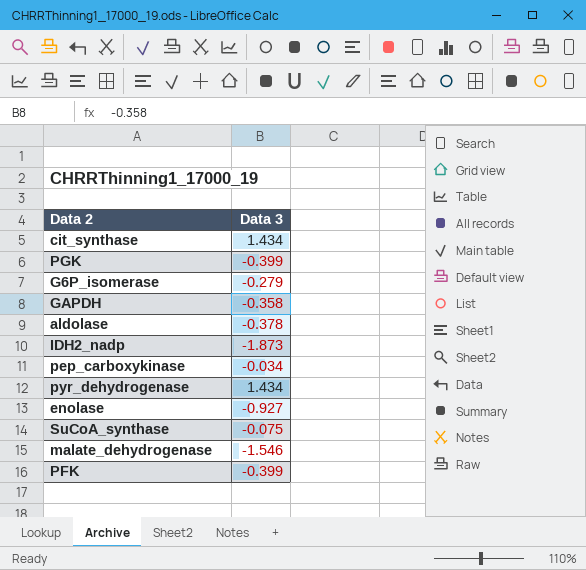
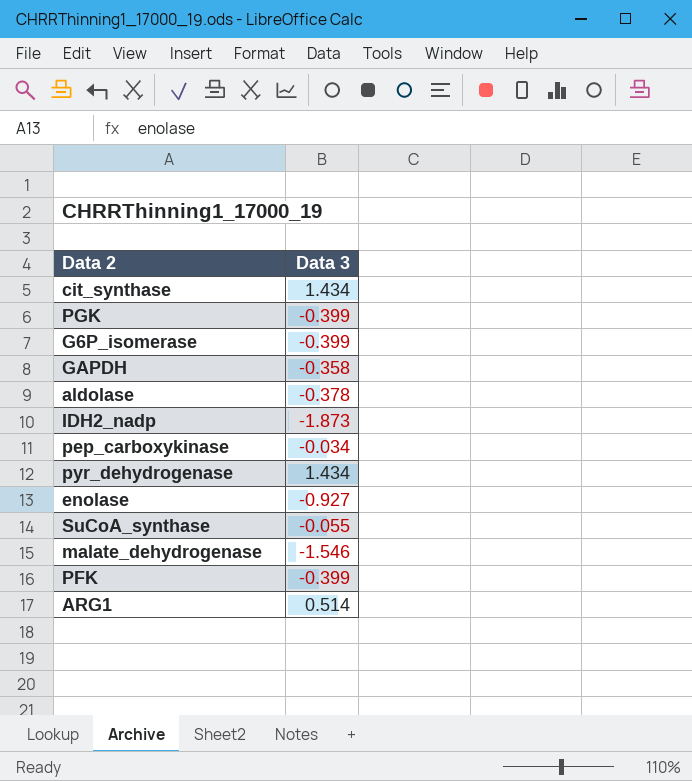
G6P_isomerase | Data 3: -0.279 -> -0.399
SuCoA_synthase | Data 3: -0.075 -> -0.055
row ARG1: none -> 0.514

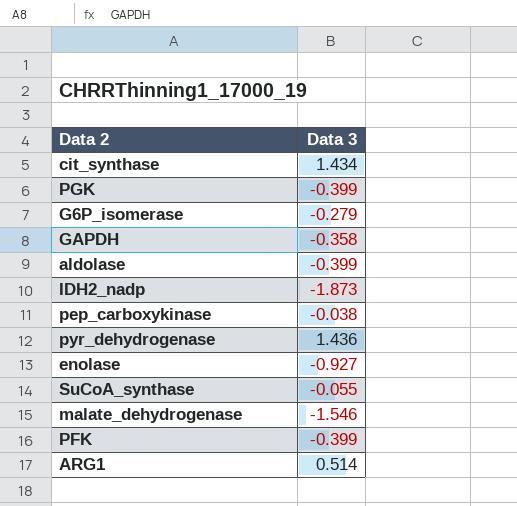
G6P_isomerase | Data 3: -0.399 -> -0.279
aldolase | Data 3: -0.378 -> -0.399
pep_carboxykinase | Data 3: -0.034 -> -0.038
pyr_dehydrogenase | Data 3: 1.434 -> 1.436

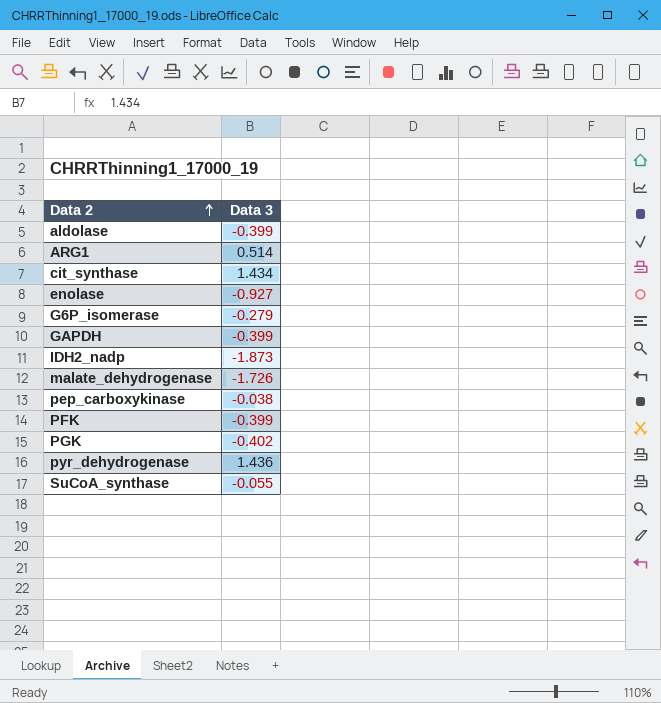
row order: none -> Data 2 ascending
GAPDH | Data 3: -0.358 -> -0.399
malate_dehydrogenase | Data 3: -1.546 -> -1.726
PGK | Data 3: -0.399 -> -0.402

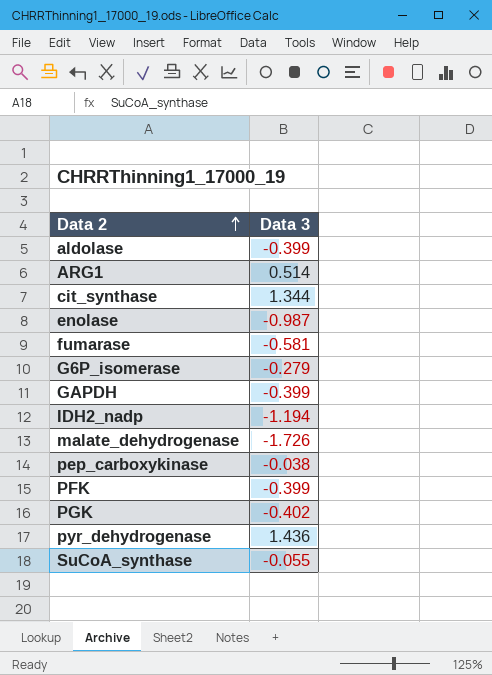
cit_synthase | Data 3: 1.434 -> 1.344
enolase | Data 3: -0.927 -> -0.987
row fumarase: none -> -0.581
IDH2_nadp | Data 3: -1.873 -> -1.194

